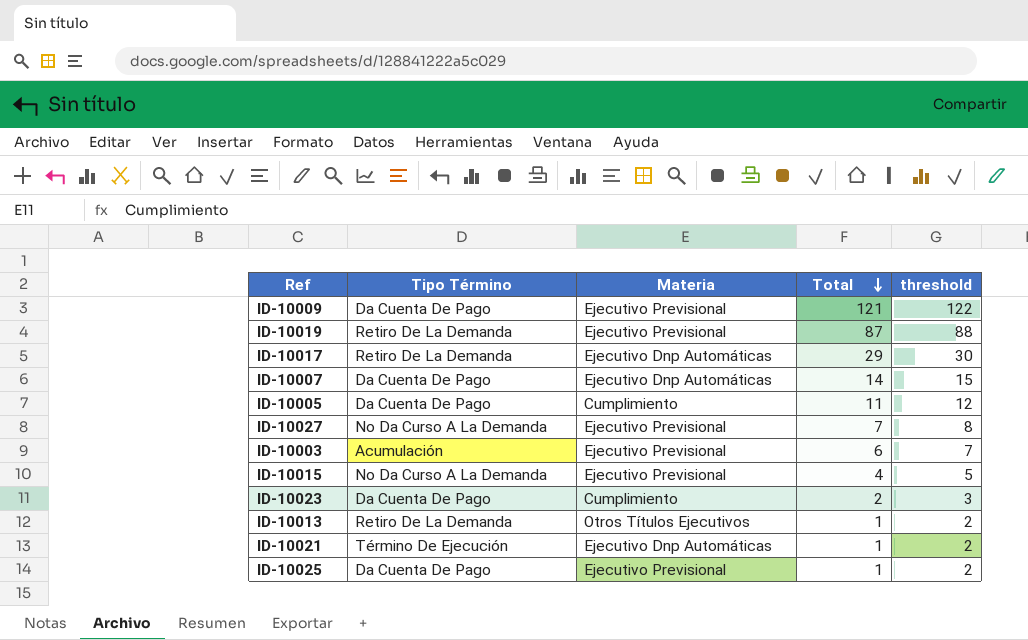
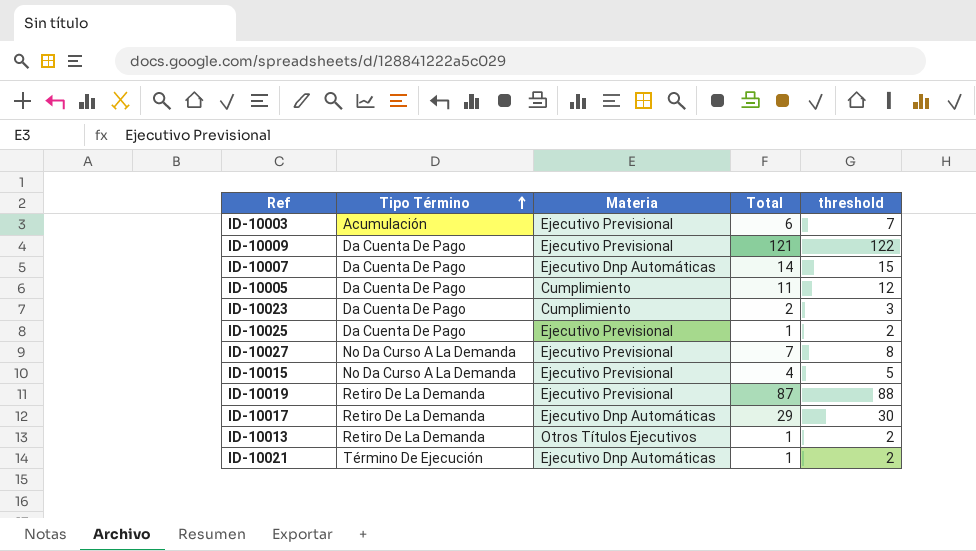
row order: Total descending -> Tipo Término ascending

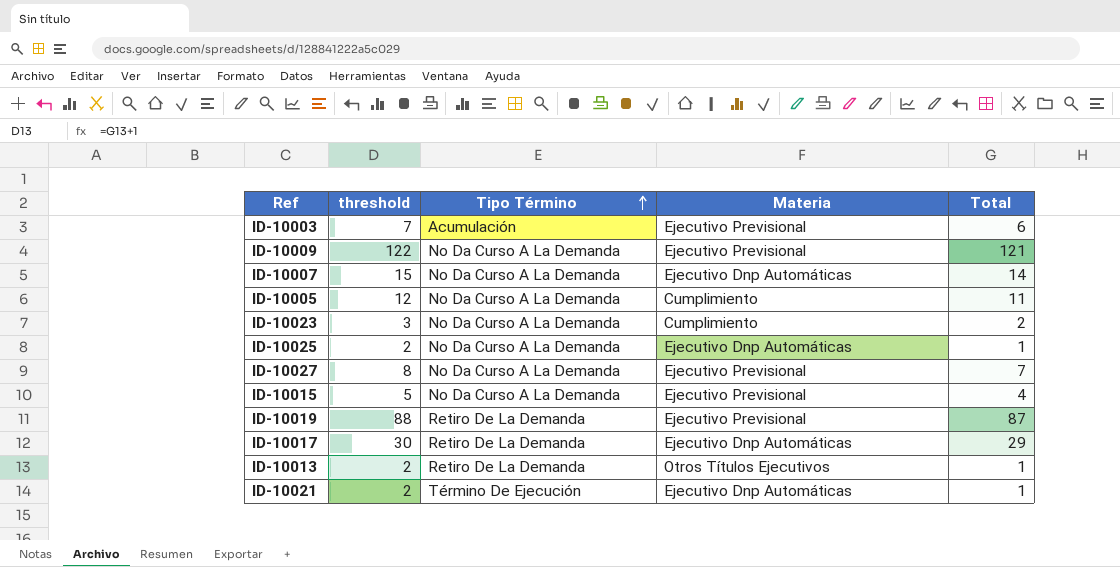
column threshold | position: 5 -> 2
ID-10009 | Tipo Término: Da Cuenta De Pago -> No Da Curso A La Demanda
ID-10007 | Tipo Término: Da Cuenta De Pago -> No Da Curso A La Demanda
ID-10005 | Tipo Término: Da Cuenta De Pago -> No Da Curso A La Demanda
ID-10023 | Tipo Término: Da Cuenta De Pago -> No Da Curso A La Demanda
ID-10025 | Tipo Término: Da Cuenta De Pago -> No Da Curso A La Demanda
ID-10025 | Materia: Ejecutivo Previsional -> Ejecutivo Dnp Automáticas

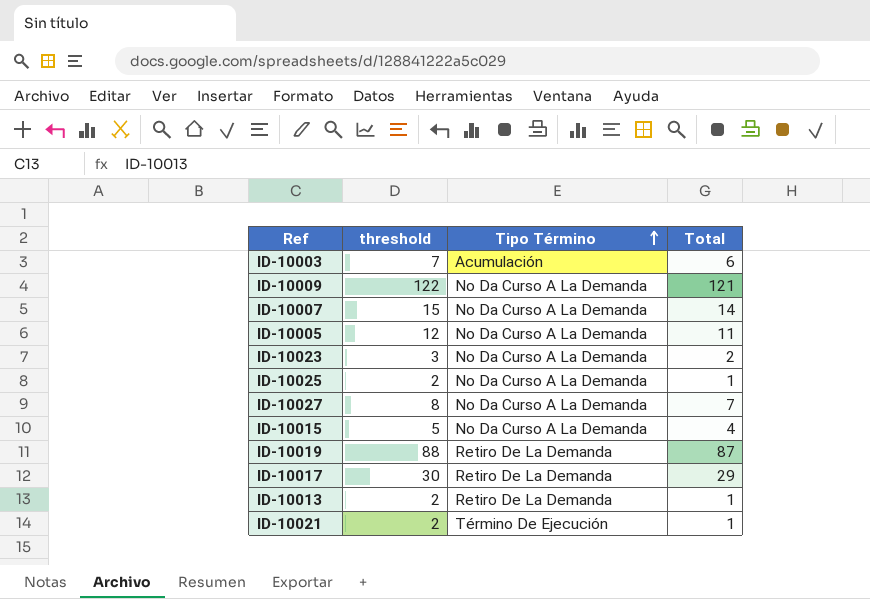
column Materia | position: 4 -> none

